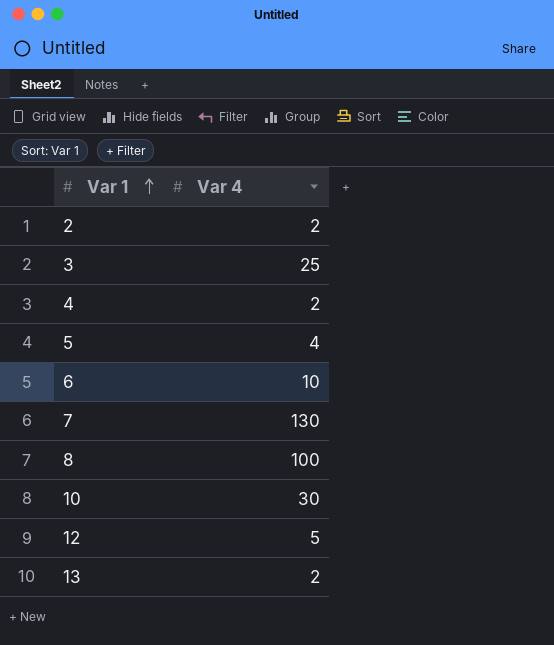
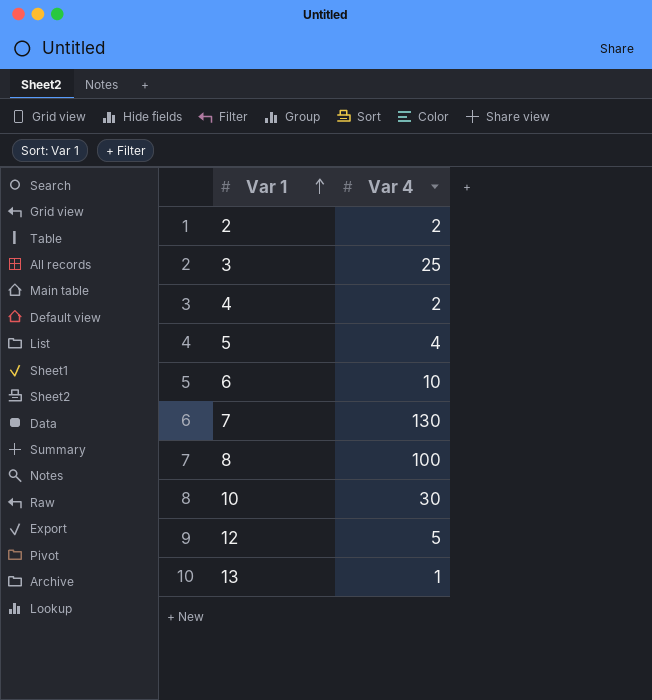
13 | Var 4: 2 -> 1

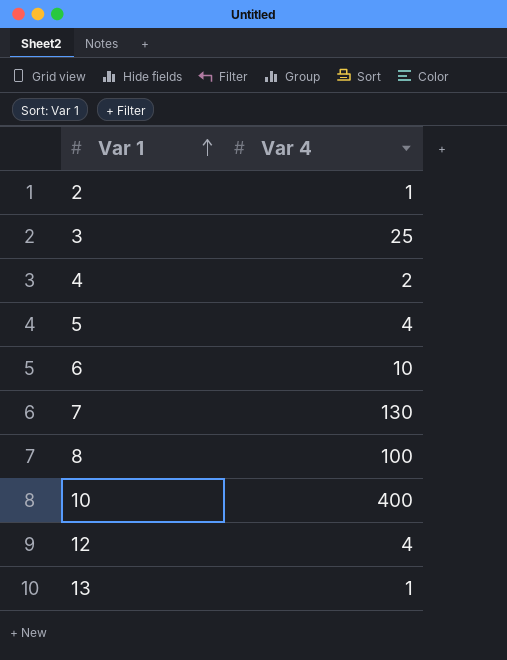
2 | Var 4: 2 -> 1
10 | Var 4: 30 -> 400
12 | Var 4: 5 -> 4

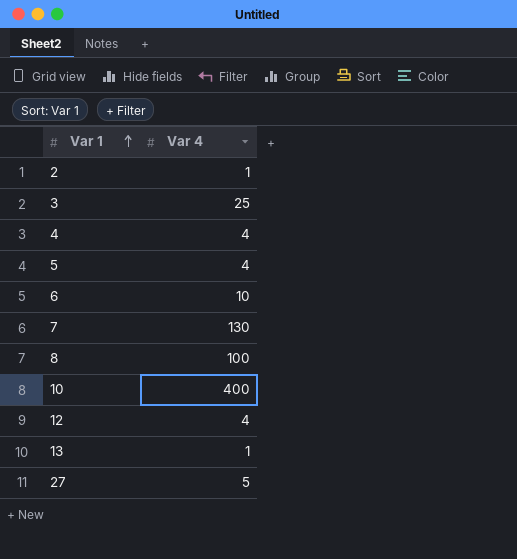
4 | Var 4: 2 -> 4
row 27: none -> 5

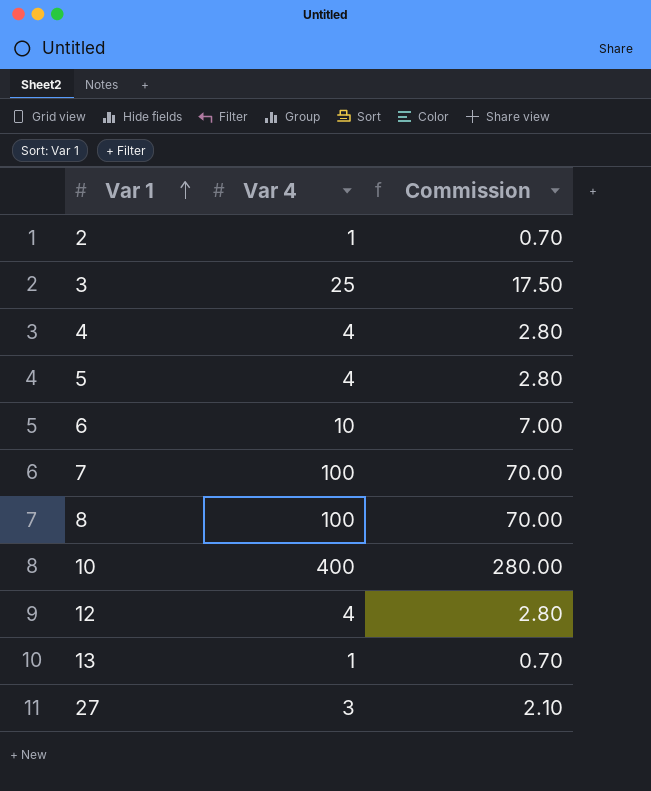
column Commission | formula: none -> [Var 4] * 0.7
7 | Var 4: 130 -> 100
27 | Var 4: 5 -> 3

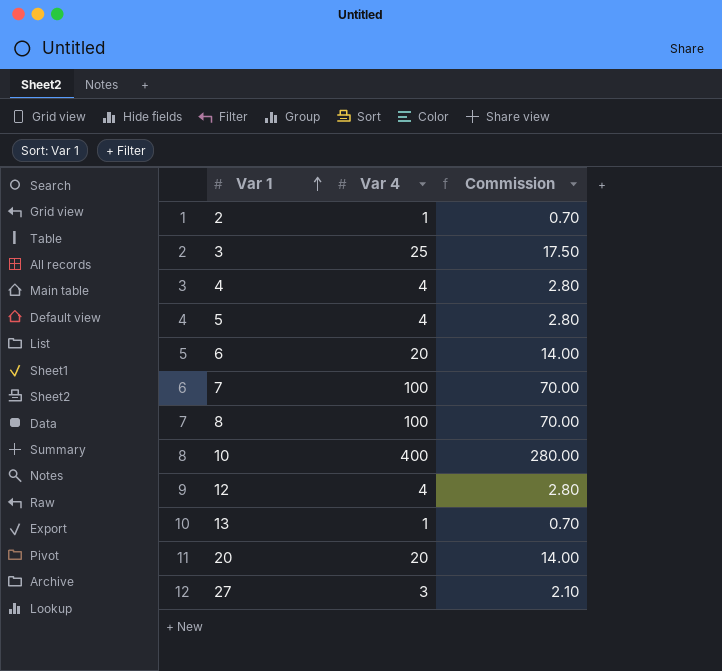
6 | Var 4: 10 -> 20
6 | Commission: 7.00 -> 14.00
row 20: none -> 20 | 14.00

